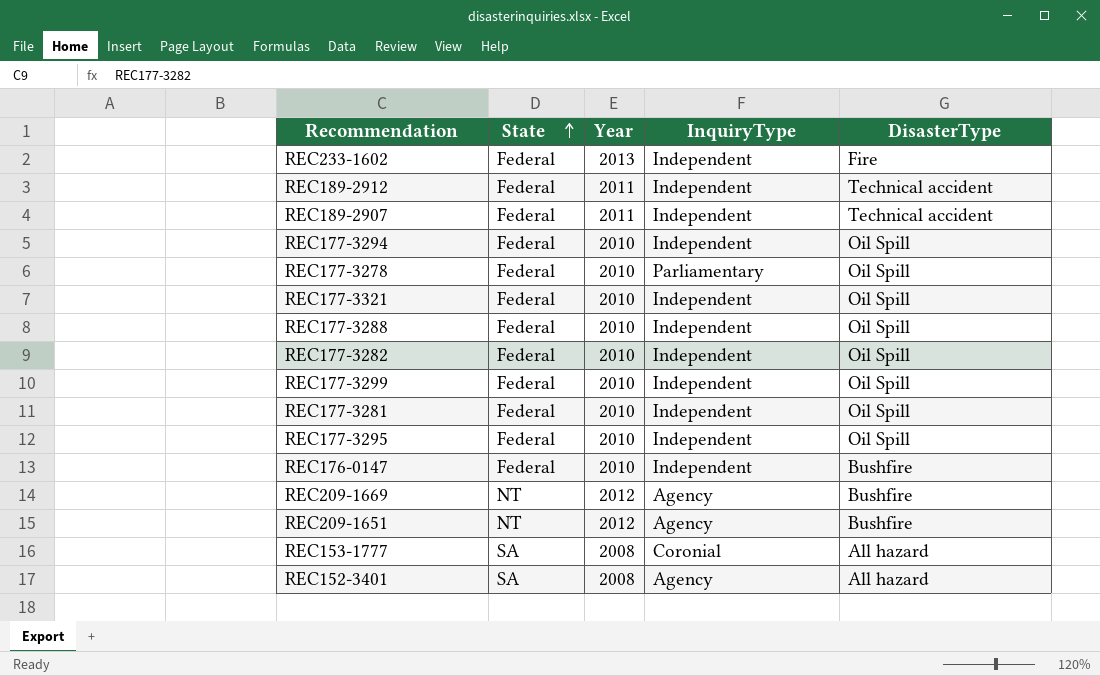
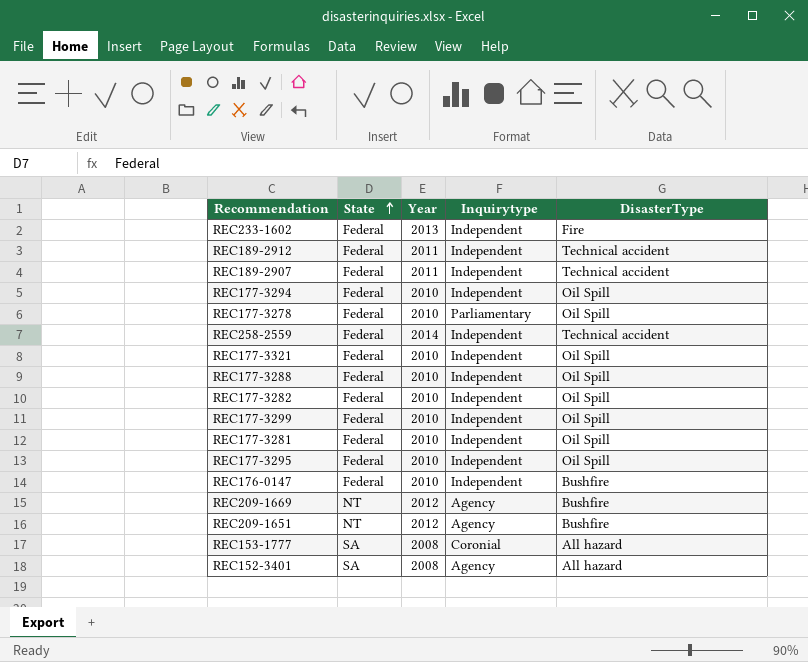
column name: InquiryType -> Inquirytype
row REC258-2559: none -> Federal | 2014 | Independent | Technical accident

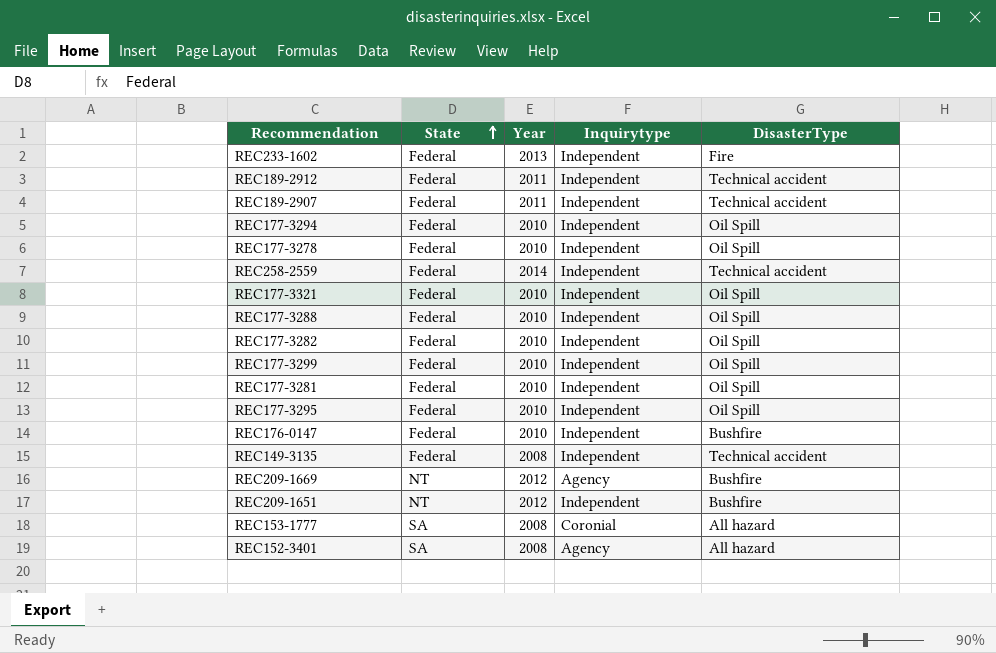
REC177-3278 | Inquirytype: Parliamentary -> Independent
row REC149-3135: none -> Federal | 2008 | Independent | Technical accident
REC209-1651 | Inquirytype: Agency -> Independent

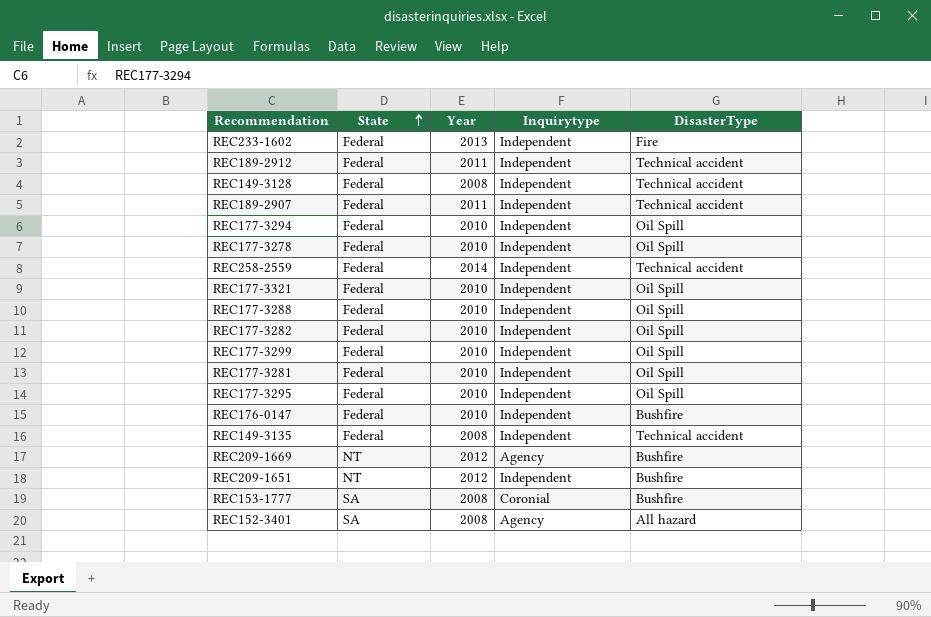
row REC149-3128: none -> Federal | 2008 | Independent | Technical accident
REC153-1777 | DisasterType: All hazard -> Bushfire

